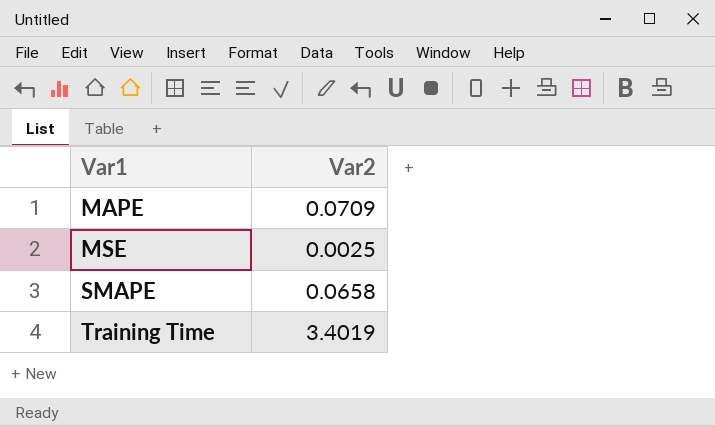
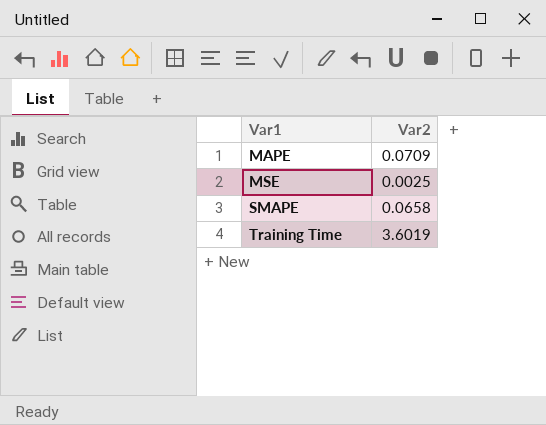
Training Time | Var2: 3.4019 -> 3.6019

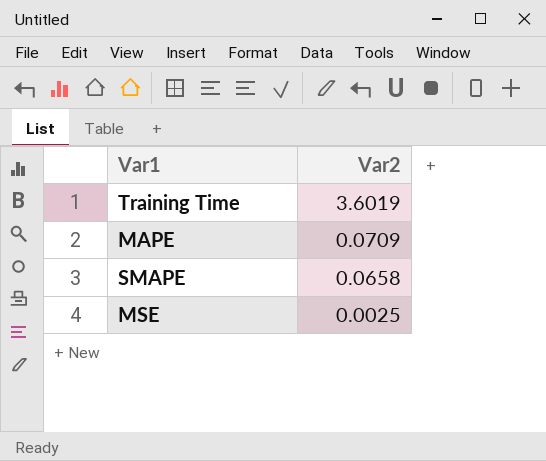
row order: Var1 ascending -> Var2 descending

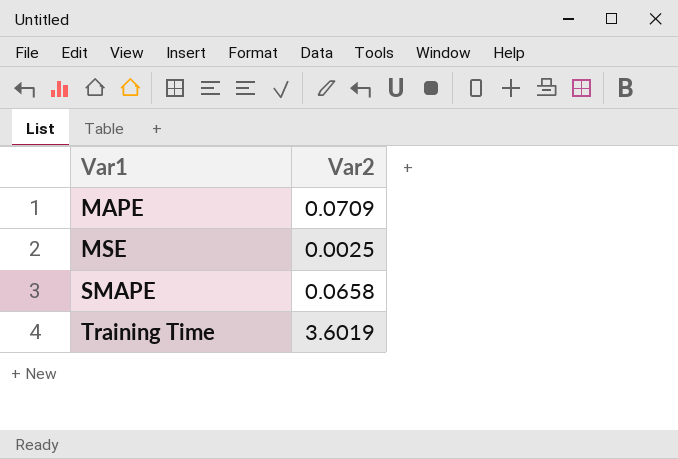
row order: Var2 descending -> Var1 ascending

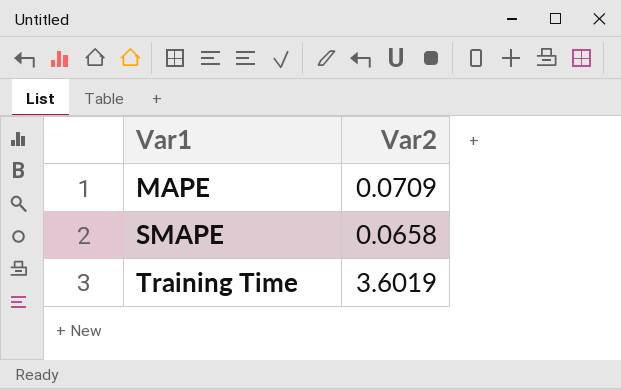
row MSE: 0.0025 -> none

